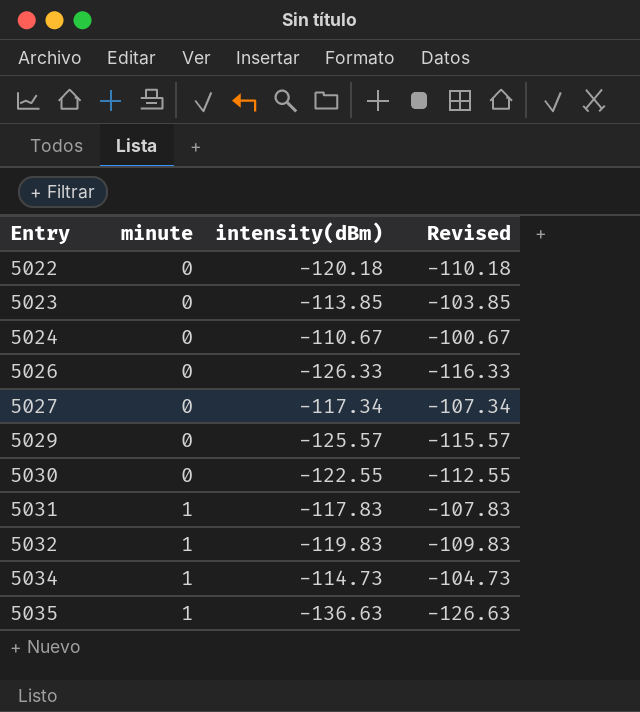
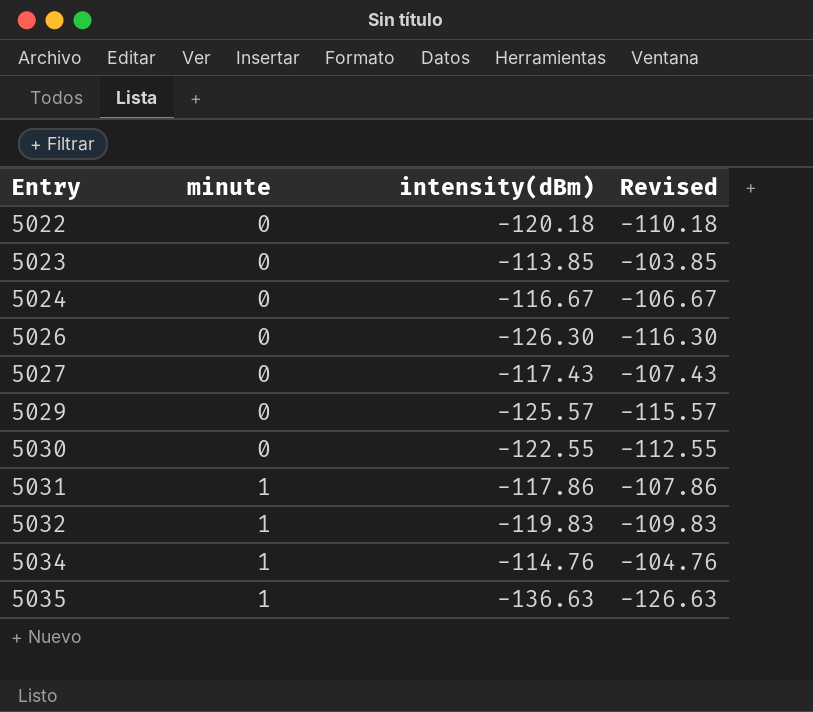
5024 | intensity(dBm): -110.67 -> -116.67
5024 | Revised: -100.67 -> -106.67
5026 | intensity(dBm): -126.33 -> -126.30
5026 | Revised: -116.33 -> -116.30
5027 | intensity(dBm): -117.34 -> -117.43
5027 | Revised: -107.34 -> -107.43
5031 | intensity(dBm): -117.83 -> -117.86
5031 | Revised: -107.83 -> -107.86
5034 | intensity(dBm): -114.73 -> -114.76
5034 | Revised: -104.73 -> -104.76

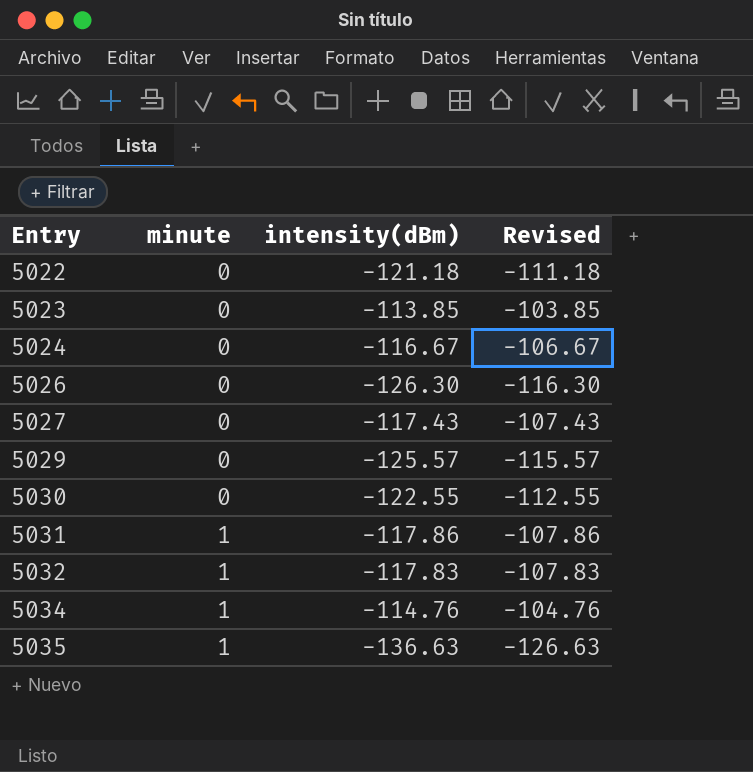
5022 | intensity(dBm): -120.18 -> -121.18
5022 | Revised: -110.18 -> -111.18
5032 | intensity(dBm): -119.83 -> -117.83
5032 | Revised: -109.83 -> -107.83

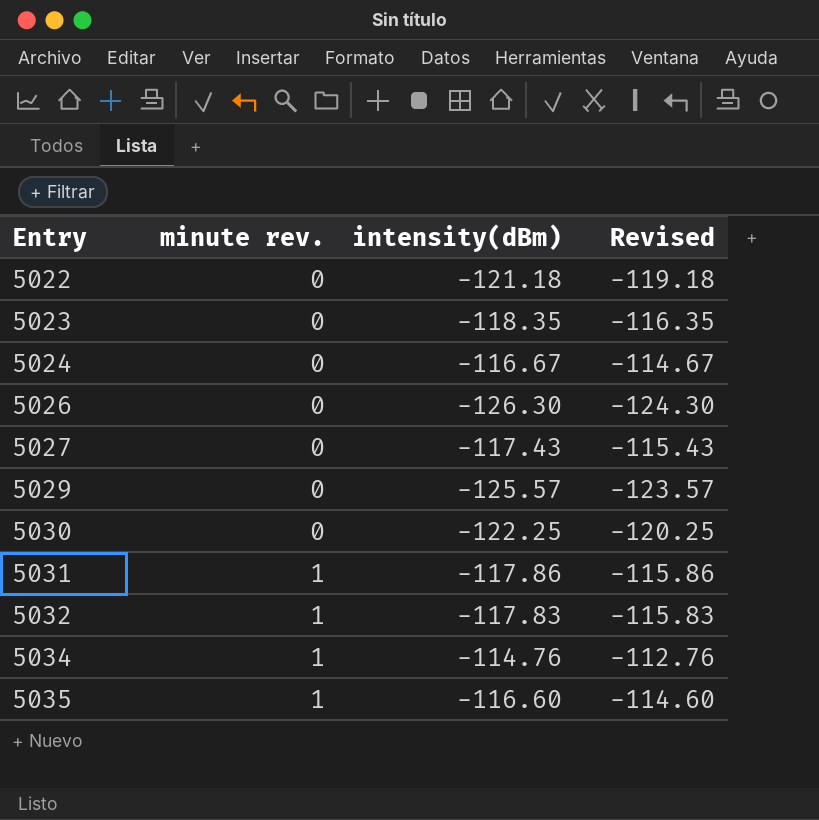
column name: minute -> minute rev.
column Revised | formula: [intensity(dBm)] + 10 -> [intensity(dBm)] + 2
5023 | intensity(dBm): -113.85 -> -118.35
5030 | intensity(dBm): -122.55 -> -122.25
5035 | intensity(dBm): -136.63 -> -116.60

